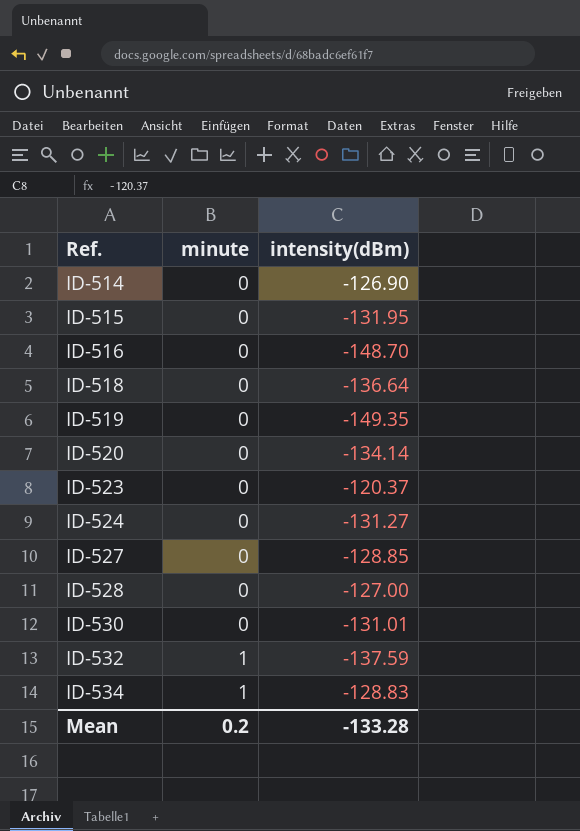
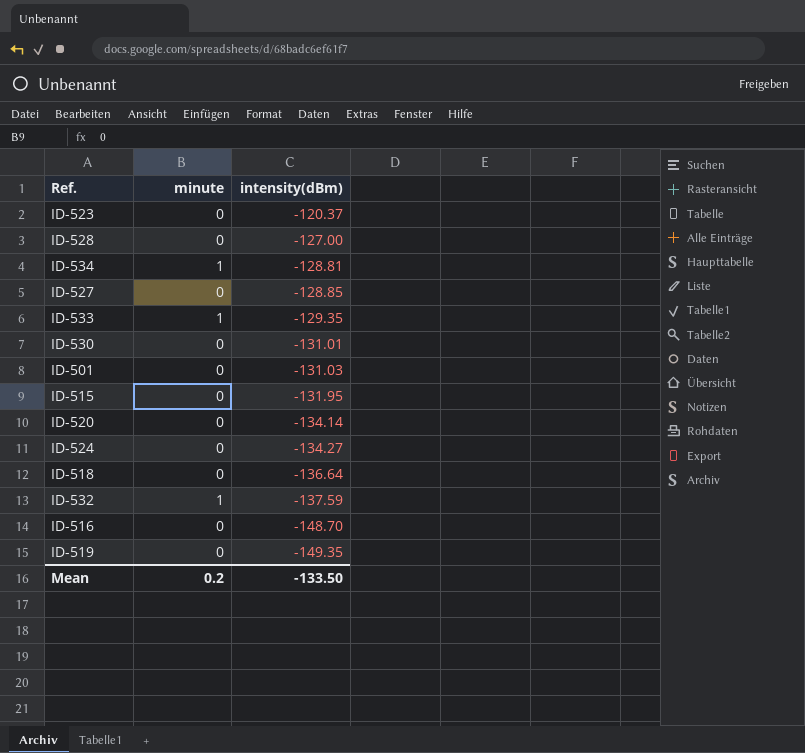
row order: Ref. ascending -> intensity(dBm) descending
row ID-514: 0 | -126.90 -> none
ID-534 | intensity(dBm): -128.83 -> -128.81
row ID-533: none -> 1 | -129.35
row ID-501: none -> 0 | -131.03
ID-524 | intensity(dBm): -131.27 -> -134.27
Mean | intensity(dBm): -133.28 -> -133.50

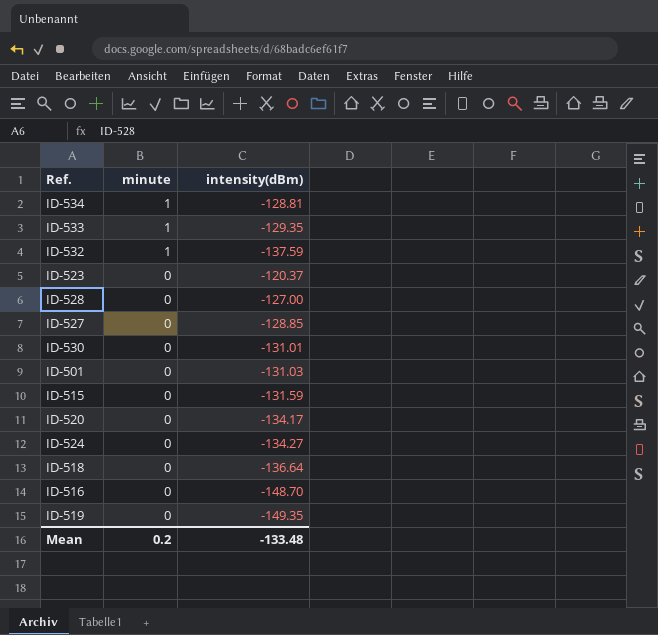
row order: intensity(dBm) descending -> minute descending
ID-515 | intensity(dBm): -131.95 -> -131.59
ID-520 | intensity(dBm): -134.14 -> -134.17
Mean | intensity(dBm): -133.50 -> -133.48

